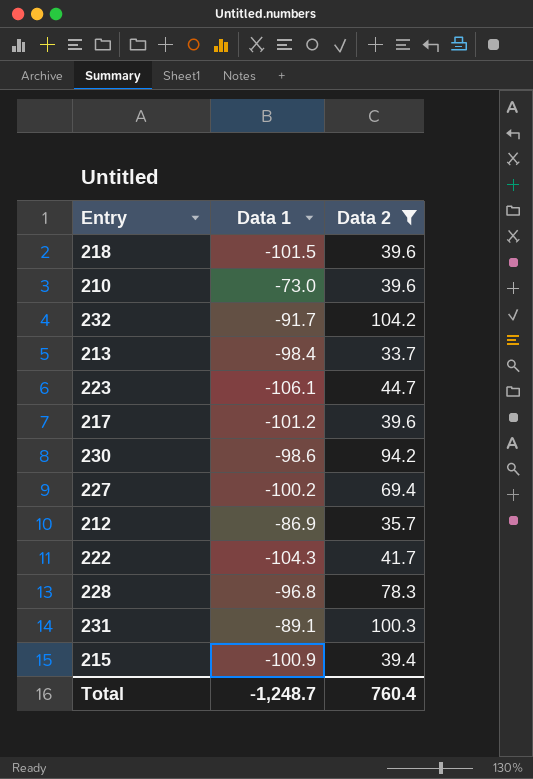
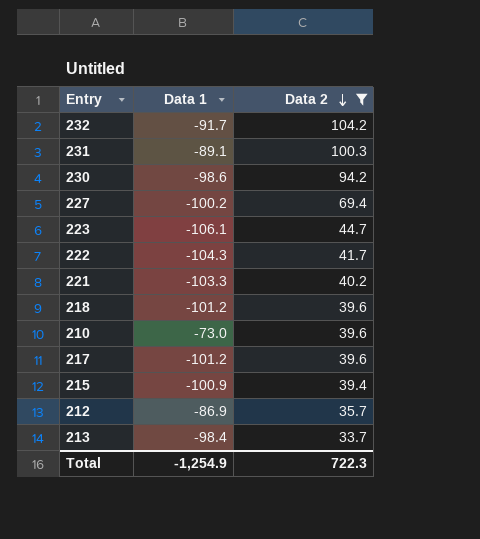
row order: none -> Data 2 descending
row 228: -96.8 | 78.3 -> none
row 221: none -> -103.3 | 40.2
218 | Data 1: -101.5 -> -101.2
Total | Data 1: -1,248.7 -> -1,254.9
Total | Data 2: 760.4 -> 722.3

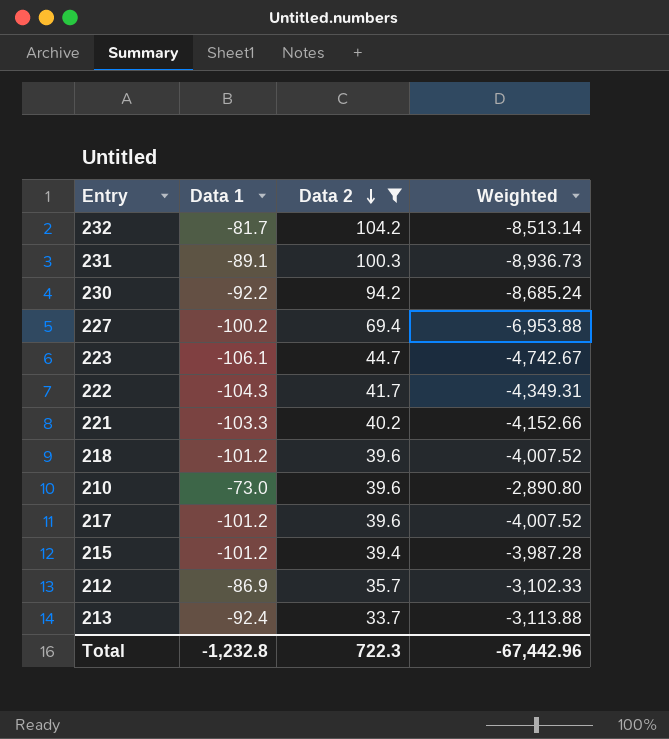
column Weighted | formula: none -> [Data 1] * [Data 2]
232 | Data 1: -91.7 -> -81.7
230 | Data 1: -98.6 -> -92.2
215 | Data 1: -100.9 -> -101.2
213 | Data 1: -98.4 -> -92.4
Total | Data 1: -1,254.9 -> -1,232.8

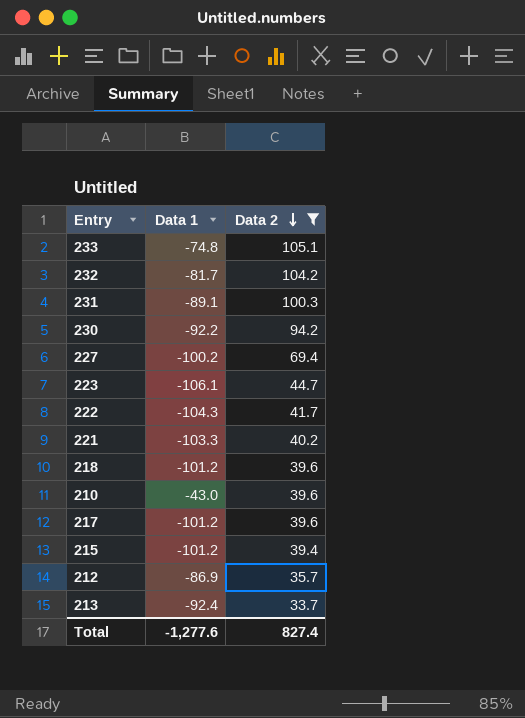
column Weighted | formula: [Data 1] * [Data 2] -> none
row 233: none -> -74.8 | 105.1
210 | Data 1: -73.0 -> -43.0
Total | Data 1: -1,232.8 -> -1,277.6
Total | Data 2: 722.3 -> 827.4

